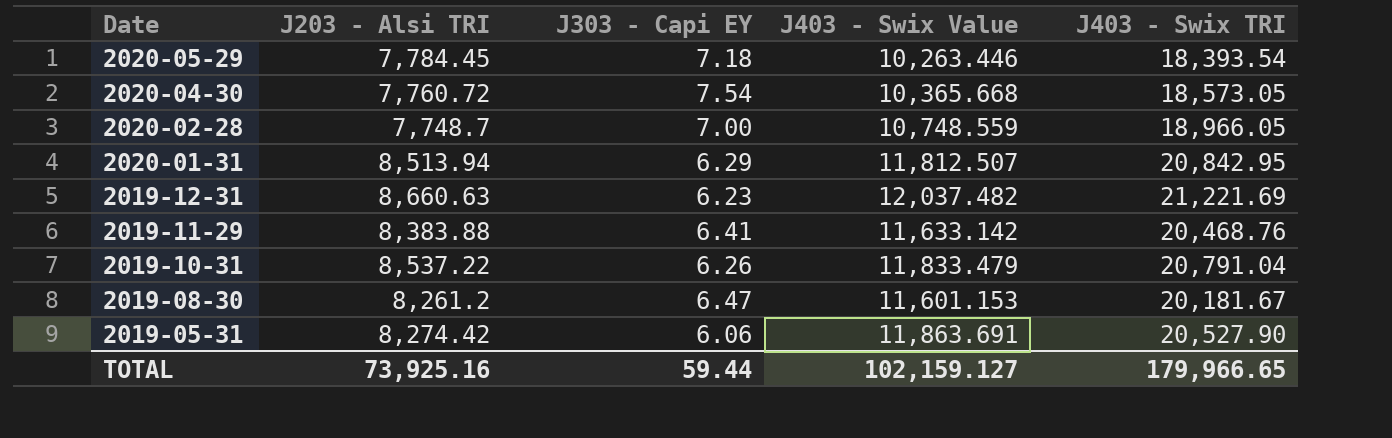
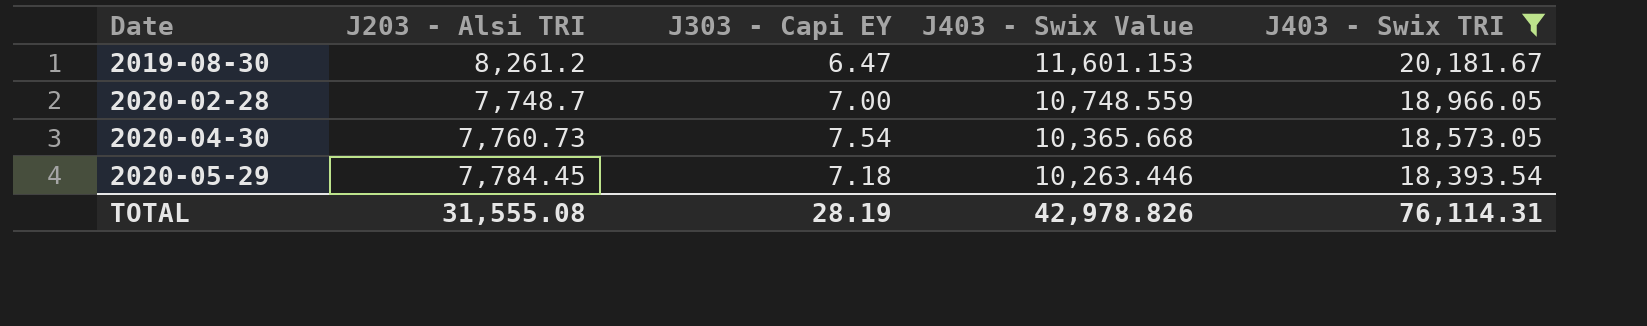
filter: none -> J403 - Swix TRI <= 20,181.67
row order: Date descending -> Date ascending
2020-04-30 | J203 - Alsi TRI: 7,760.72 -> 7,760.73
TOTAL | J203 - Alsi TRI: 73,925.16 -> 31,555.08
TOTAL | J303 - Capi EY: 59.44 -> 28.19
TOTAL | J403 - Swix Value: 102,159.127 -> 42,978.826
TOTAL | J403 - Swix TRI: 179,966.65 -> 76,114.31

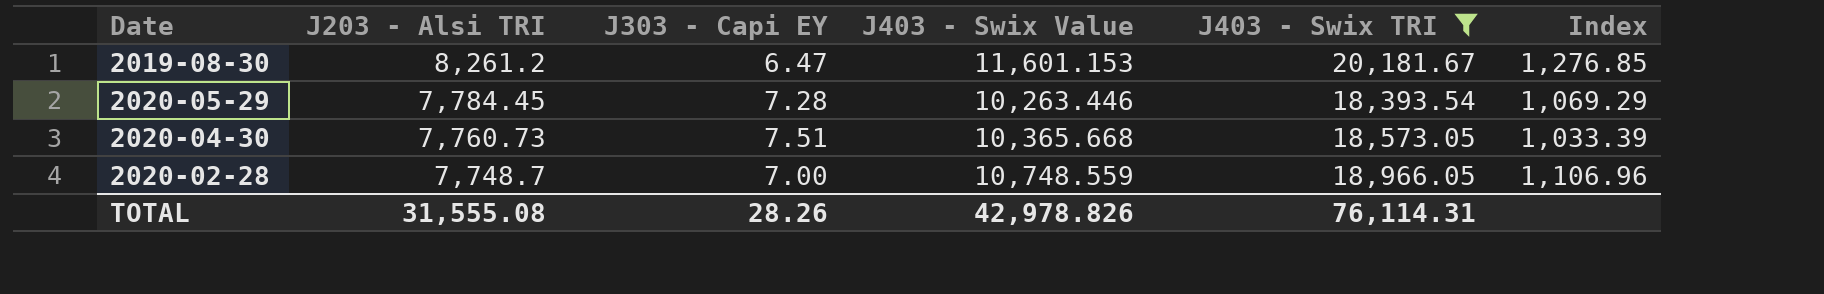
row order: Date ascending -> J203 - Alsi TRI descending
column Index | formula: none -> [J203 - Alsi TRI] / [J303 - Capi EY]
2020-05-29 | J303 - Capi EY: 7.18 -> 7.28
2020-04-30 | J303 - Capi EY: 7.54 -> 7.51
TOTAL | J303 - Capi EY: 28.19 -> 28.26

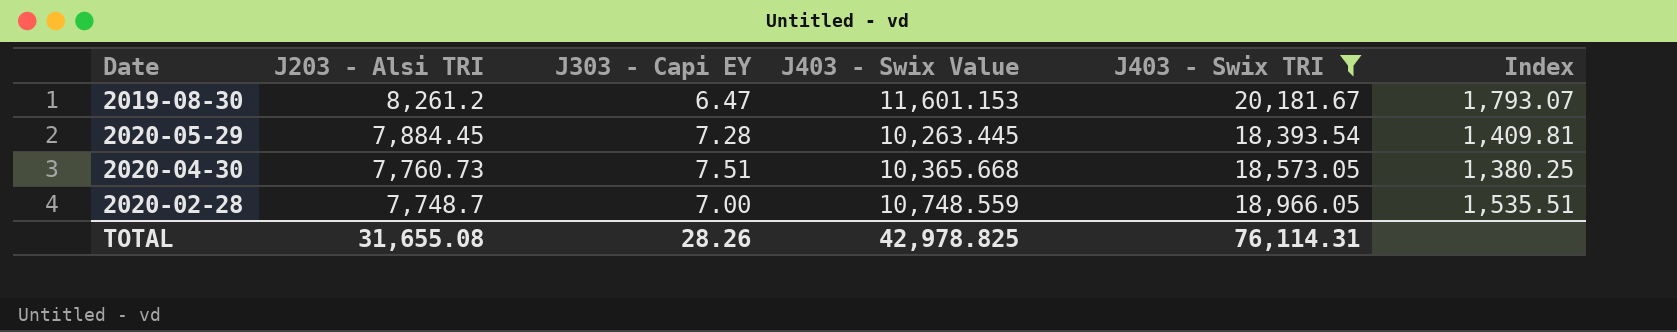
column Index | formula: [J203 - Alsi TRI] / [J303 - Capi EY] -> [J403 - Swix Value] / [J303 - Capi EY]
2020-05-29 | J203 - Alsi TRI: 7,784.45 -> 7,884.45
2020-05-29 | J403 - Swix Value: 10,263.446 -> 10,263.445
TOTAL | J203 - Alsi TRI: 31,555.08 -> 31,655.08
TOTAL | J403 - Swix Value: 42,978.826 -> 42,978.825

